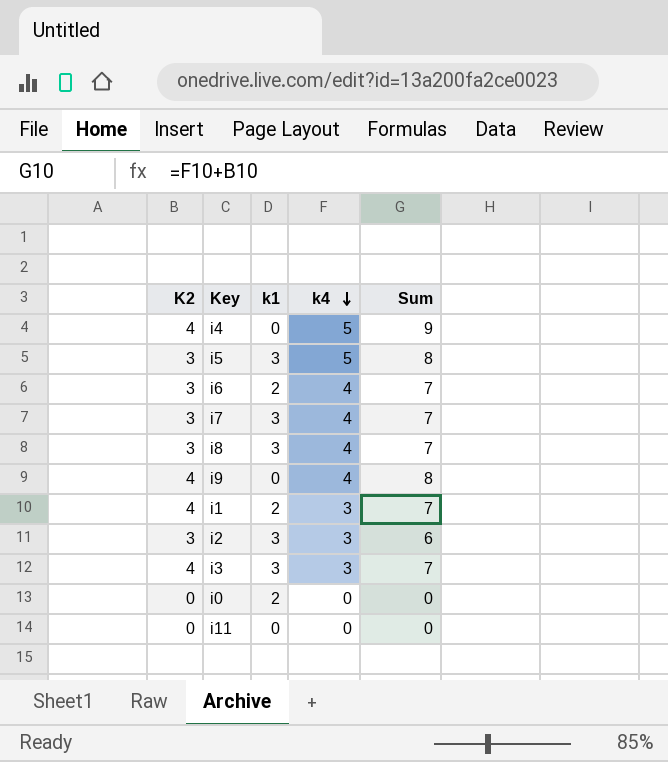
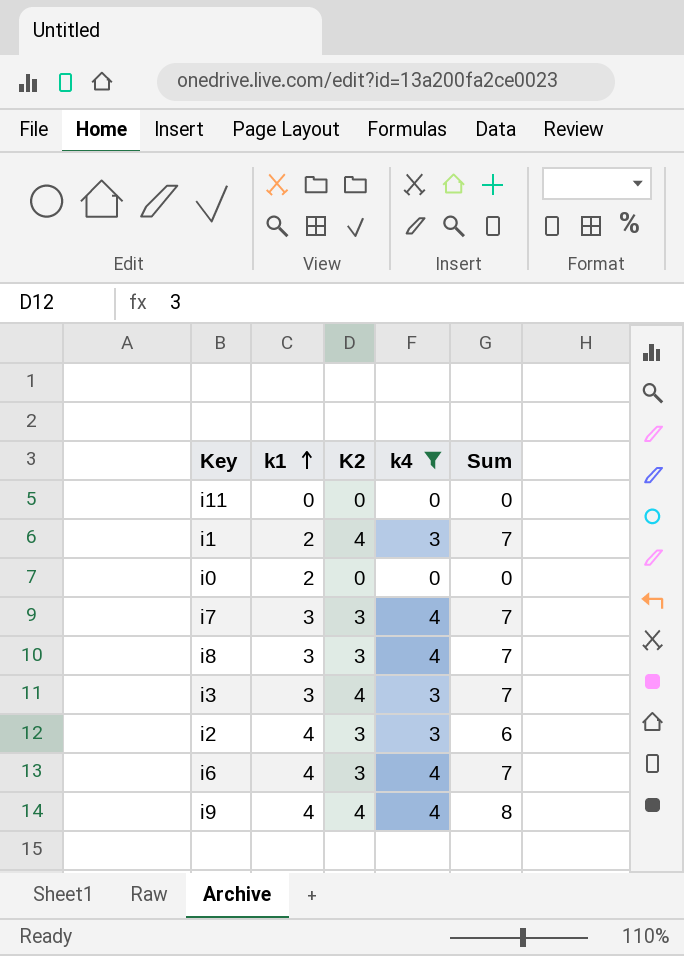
filter: none -> k4 != 5
row order: k4 descending -> k1 ascending
column K2 | position: 1 -> 3
i2 | k1: 3 -> 4
i6 | k1: 2 -> 4
i9 | k1: 0 -> 4

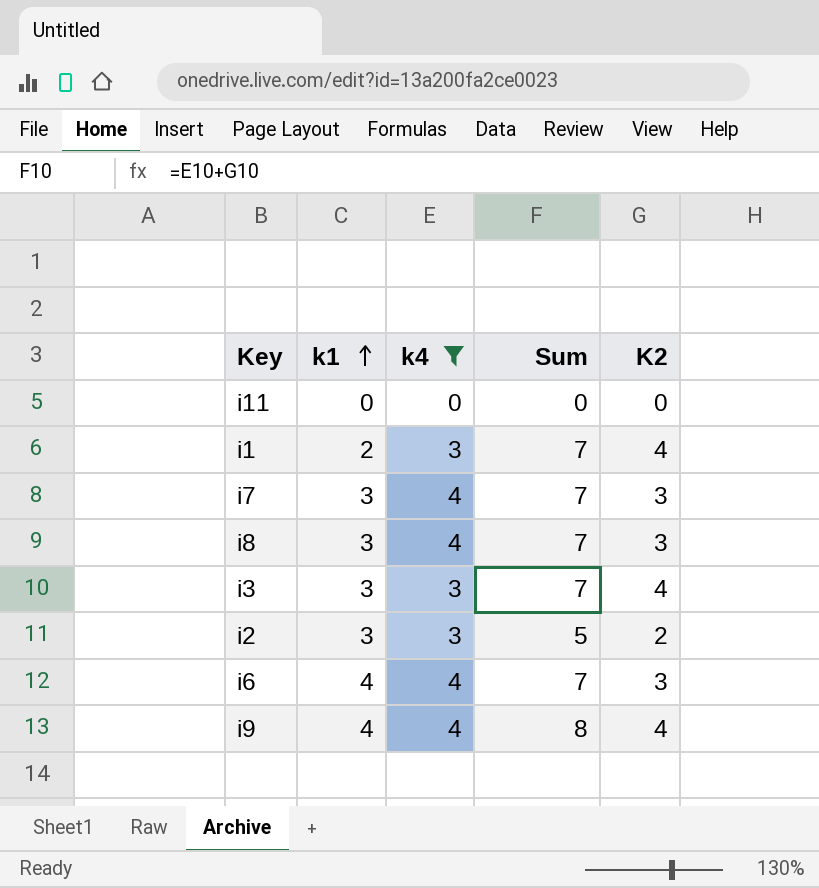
column K2 | position: 3 -> 5
row i0: 2 | 0 | 0 | 0 -> none
i2 | k1: 4 -> 3
i2 | Sum: 6 -> 5
i2 | K2: 3 -> 2

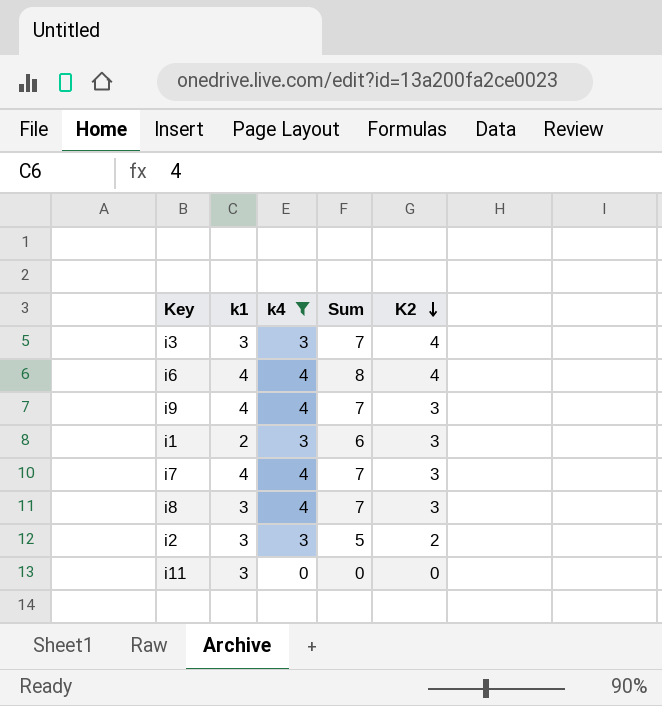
row order: k1 ascending -> K2 descending
i6 | Sum: 7 -> 8
i6 | K2: 3 -> 4
i9 | Sum: 8 -> 7
i9 | K2: 4 -> 3
i1 | Sum: 7 -> 6
i1 | K2: 4 -> 3
i7 | k1: 3 -> 4
i11 | k1: 0 -> 3

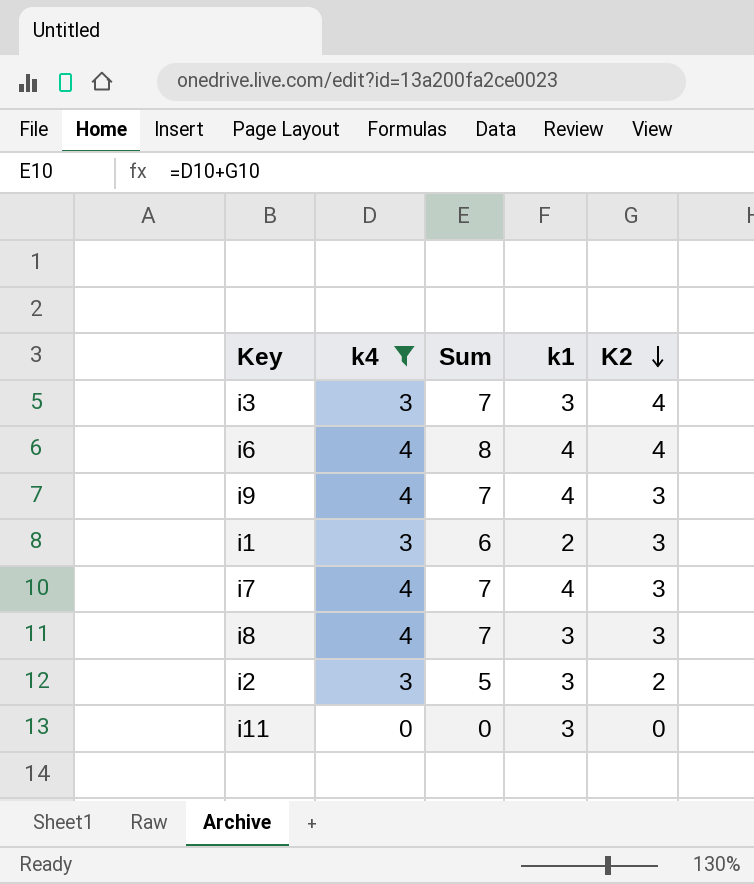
column k1 | position: 2 -> 4

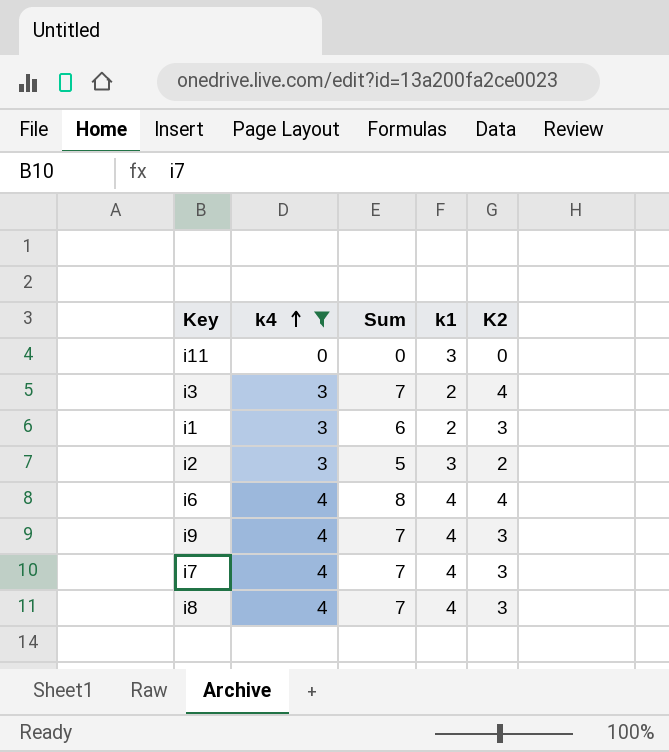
row order: K2 descending -> k4 ascending
i3 | k1: 3 -> 2
i8 | k1: 3 -> 4

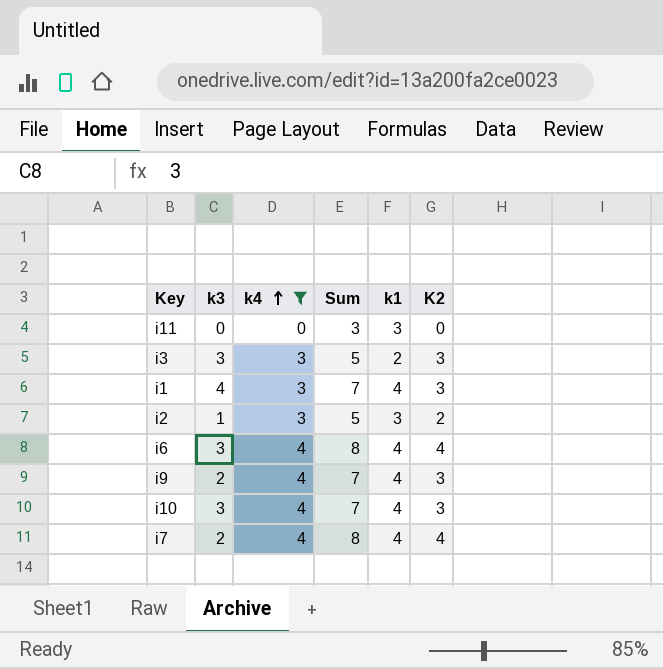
column k3 | position: none -> 2
column Sum | formula: [k4] + [K2] -> [k1] + [K2]
row i8: 4 | 7 | 4 | 3 -> none
i3 | K2: 4 -> 3
i1 | k1: 2 -> 4
row i10: none -> 3 | 4 | 7 | 4 | 3
i7 | K2: 3 -> 4

